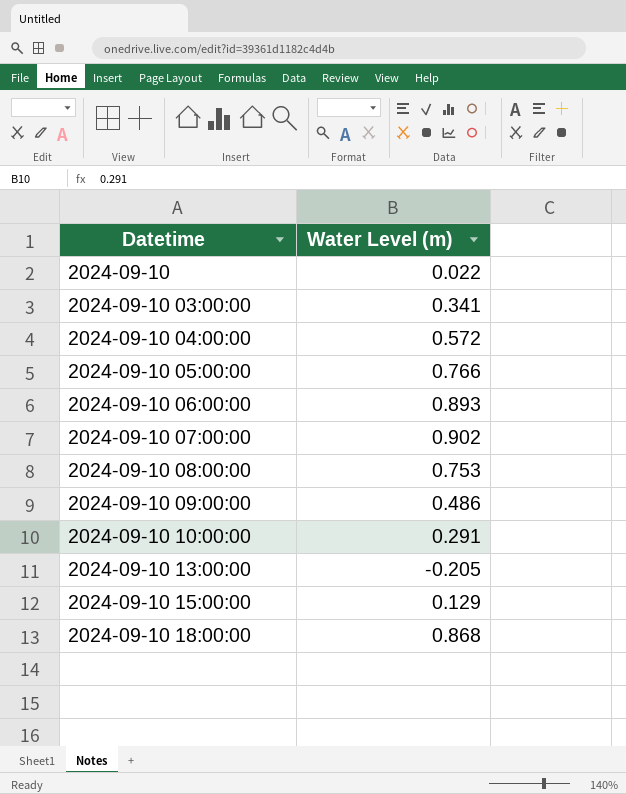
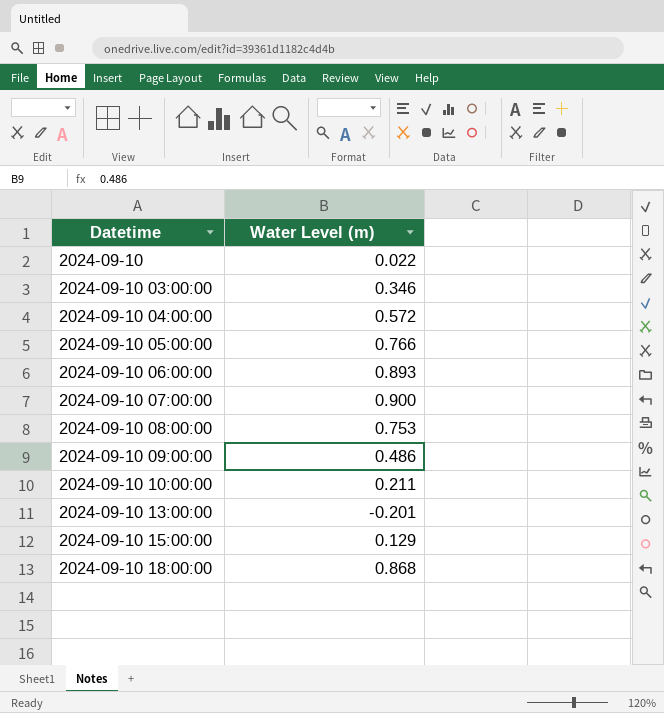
2024-09-10 03:00:00 | Water Level (m): 0.341 -> 0.346
2024-09-10 07:00:00 | Water Level (m): 0.902 -> 0.900
2024-09-10 10:00:00 | Water Level (m): 0.291 -> 0.211
2024-09-10 13:00:00 | Water Level (m): -0.205 -> -0.201

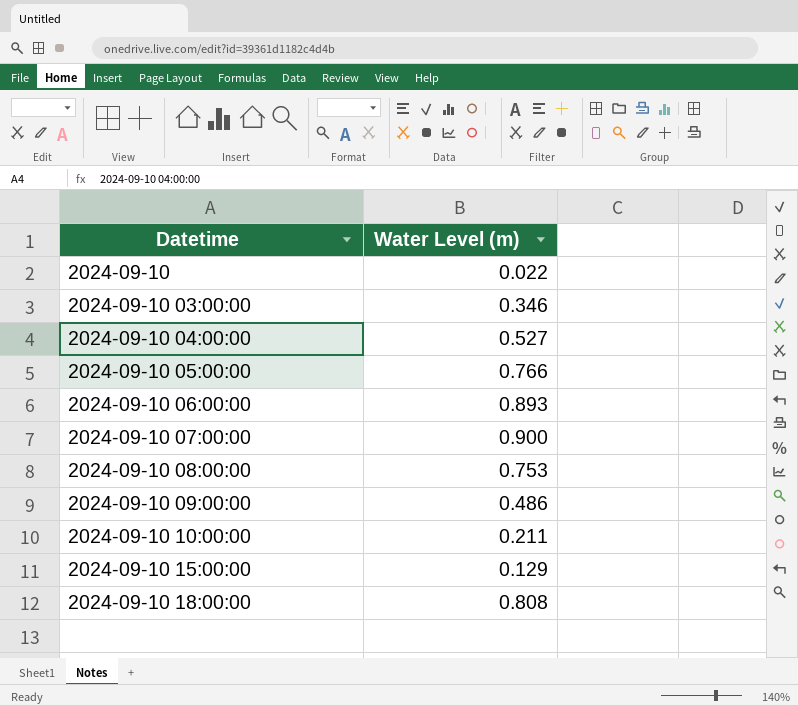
row 2024-09-10 13:00:00: -0.201 -> none
2024-09-10 04:00:00 | Water Level (m): 0.572 -> 0.527
2024-09-10 18:00:00 | Water Level (m): 0.868 -> 0.808

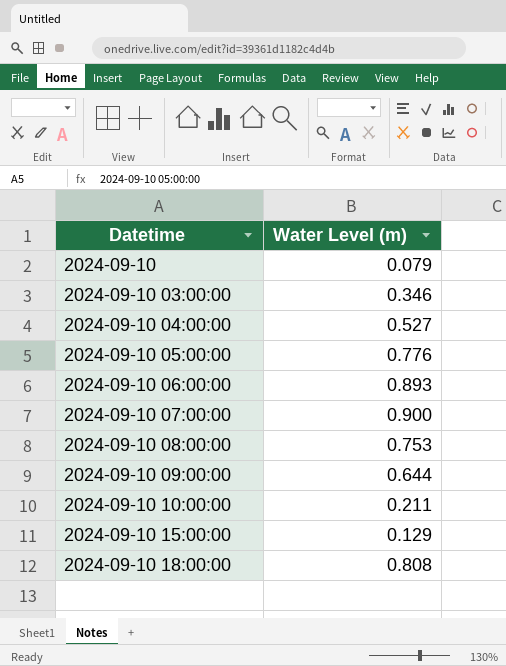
2024-09-10 | Water Level (m): 0.022 -> 0.079
2024-09-10 05:00:00 | Water Level (m): 0.766 -> 0.776
2024-09-10 09:00:00 | Water Level (m): 0.486 -> 0.644

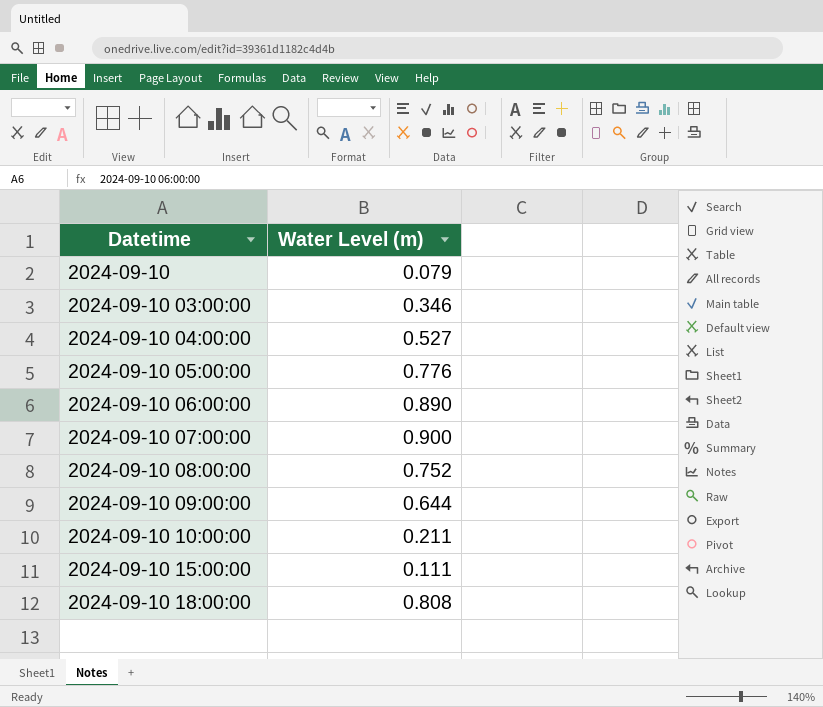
2024-09-10 06:00:00 | Water Level (m): 0.893 -> 0.890
2024-09-10 08:00:00 | Water Level (m): 0.753 -> 0.752
2024-09-10 15:00:00 | Water Level (m): 0.129 -> 0.111

